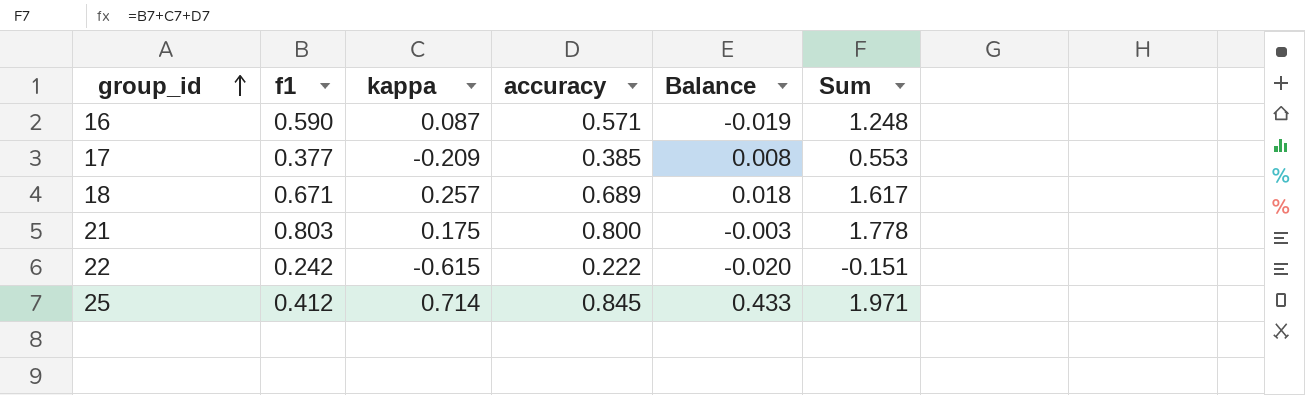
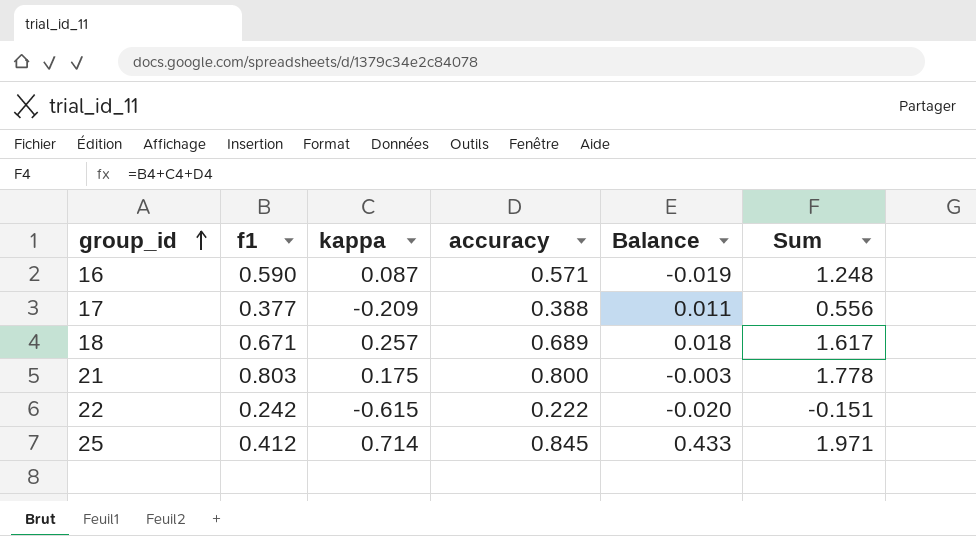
17 | accuracy: 0.385 -> 0.388
17 | Balance: 0.008 -> 0.011
17 | Sum: 0.553 -> 0.556

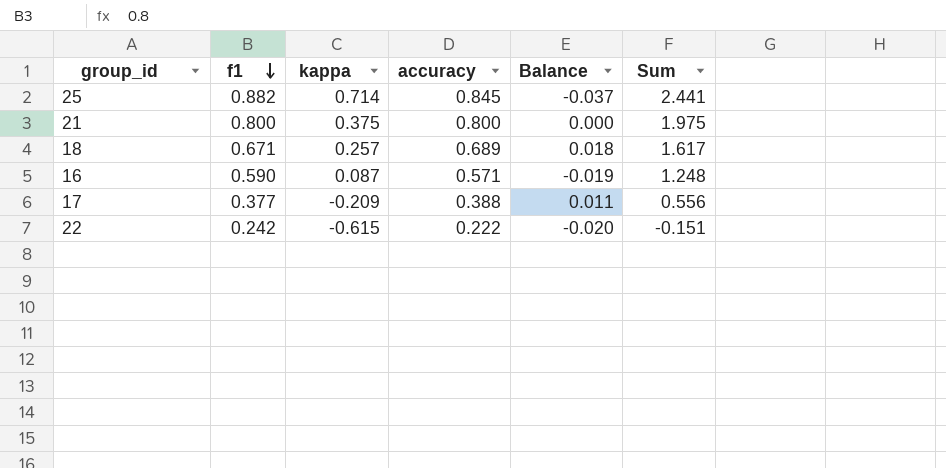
row order: group_id ascending -> f1 descending
25 | f1: 0.412 -> 0.882
25 | Balance: 0.433 -> -0.037
25 | Sum: 1.971 -> 2.441
21 | f1: 0.803 -> 0.800
21 | kappa: 0.175 -> 0.375
21 | Balance: -0.003 -> 0.000
21 | Sum: 1.778 -> 1.975

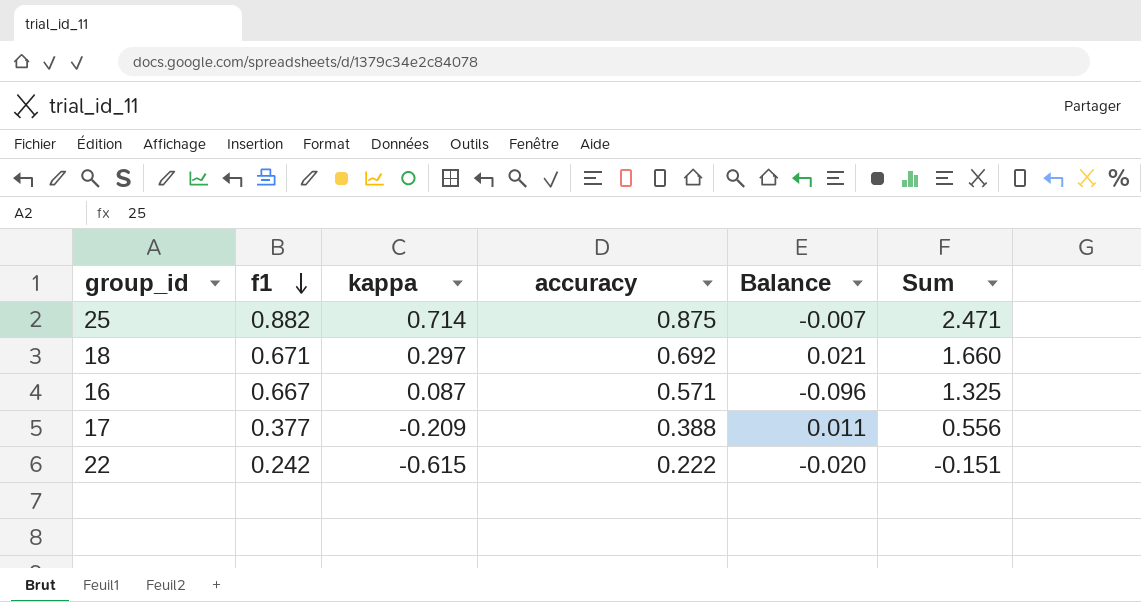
row 21: 0.800 | 0.375 | 0.800 | 0.000 | 1.975 -> none
25 | accuracy: 0.845 -> 0.875
25 | Balance: -0.037 -> -0.007
25 | Sum: 2.441 -> 2.471
18 | kappa: 0.257 -> 0.297
18 | accuracy: 0.689 -> 0.692
18 | Balance: 0.018 -> 0.021
18 | Sum: 1.617 -> 1.660
16 | f1: 0.590 -> 0.667
16 | Balance: -0.019 -> -0.096
16 | Sum: 1.248 -> 1.325

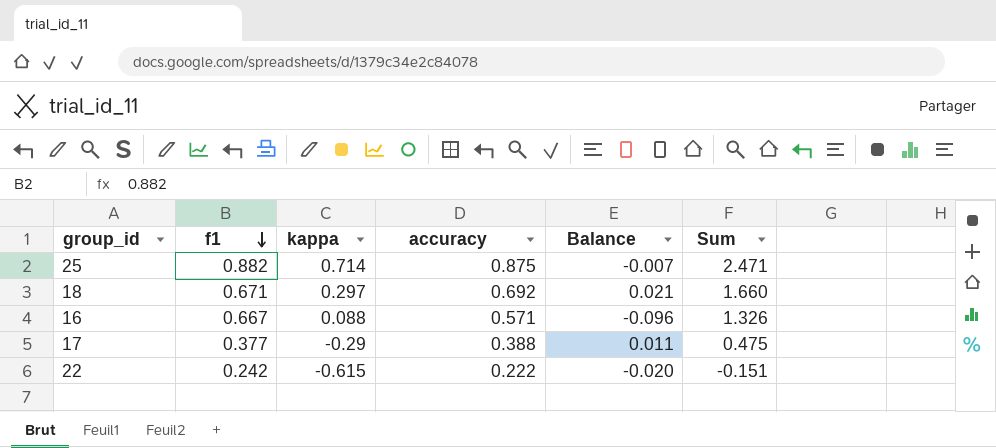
16 | kappa: 0.087 -> 0.088
16 | Sum: 1.325 -> 1.326
17 | kappa: -0.209 -> -0.29
17 | Sum: 0.556 -> 0.475

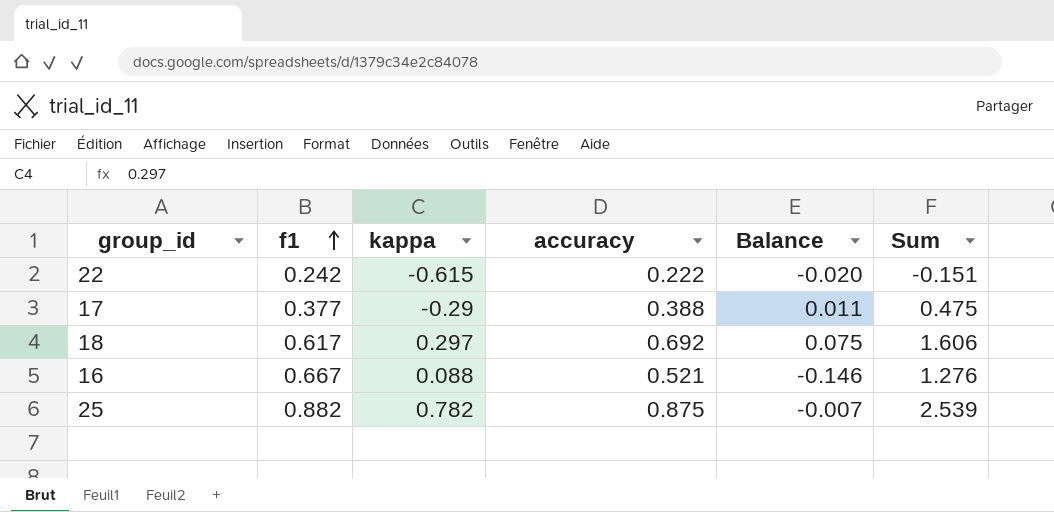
row order: f1 descending -> f1 ascending
18 | f1: 0.671 -> 0.617
18 | Balance: 0.021 -> 0.075
18 | Sum: 1.660 -> 1.606
16 | accuracy: 0.571 -> 0.521
16 | Balance: -0.096 -> -0.146
16 | Sum: 1.326 -> 1.276
25 | kappa: 0.714 -> 0.782
25 | Sum: 2.471 -> 2.539

